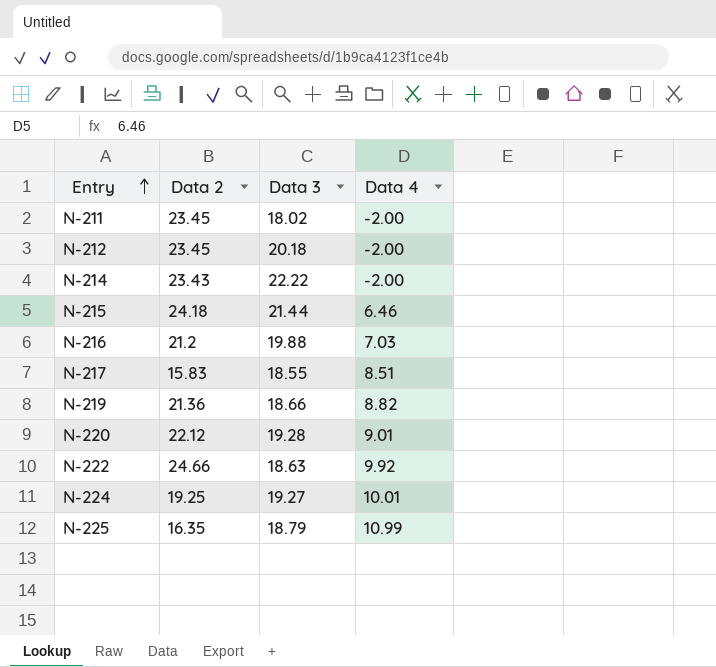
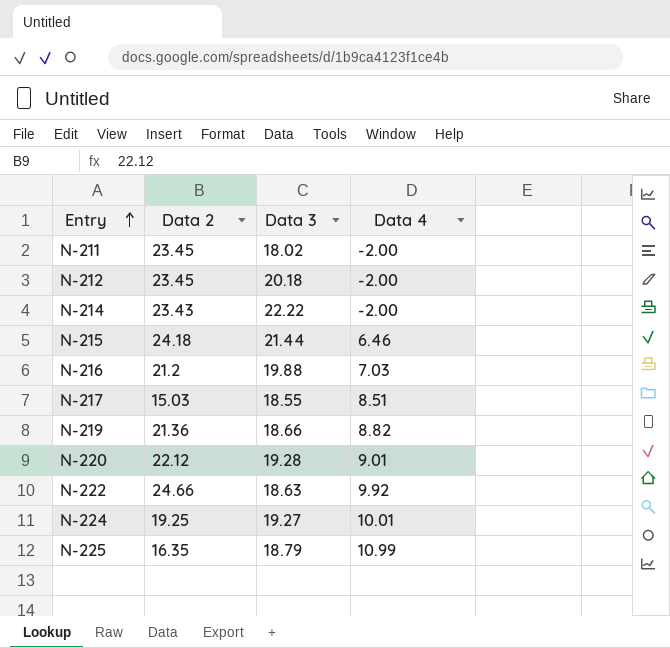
N-217 | Data 2: 15.83 -> 15.03

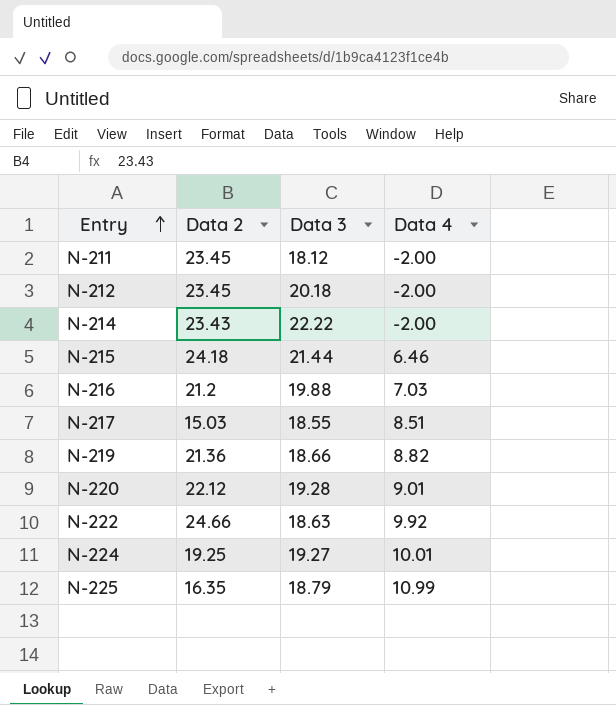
N-211 | Data 3: 18.02 -> 18.12

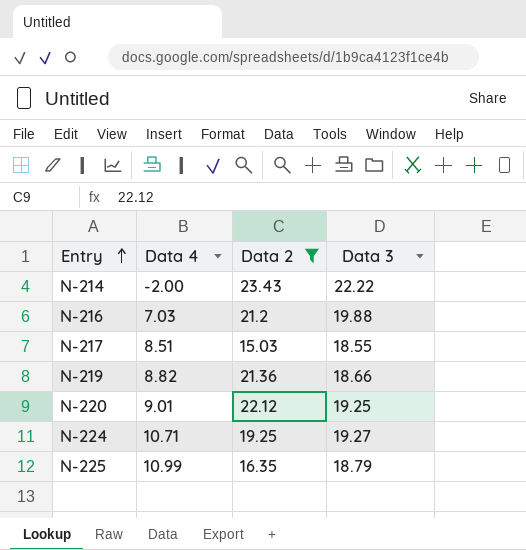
filter: none -> Data 2 <= 23.43
column Data 4 | position: 4 -> 2
N-220 | Data 3: 19.28 -> 19.25
N-224 | Data 4: 10.01 -> 10.71

